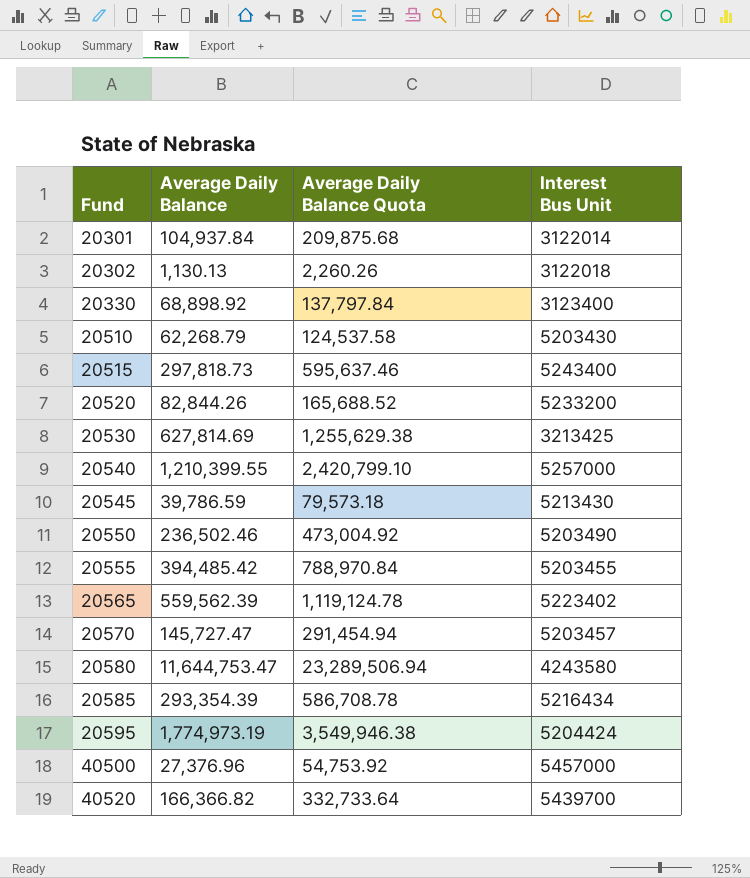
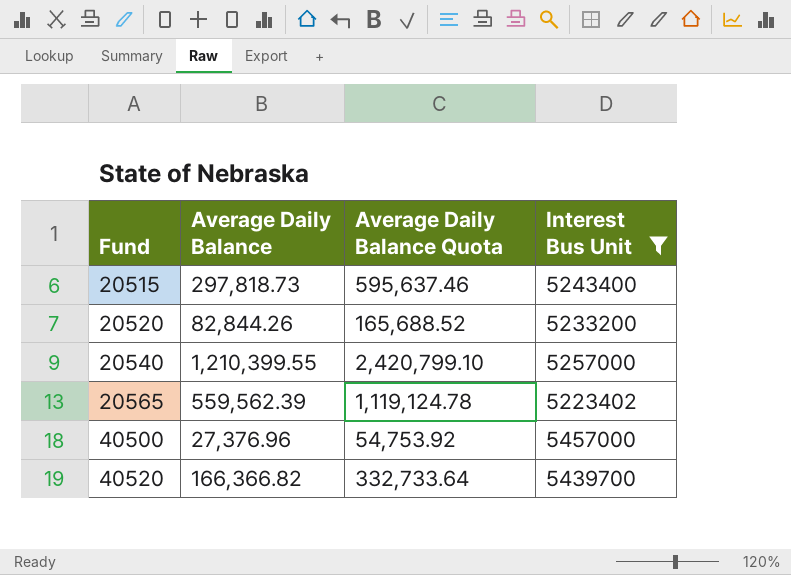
filter: none -> Interest Bus Unit >= 5223402

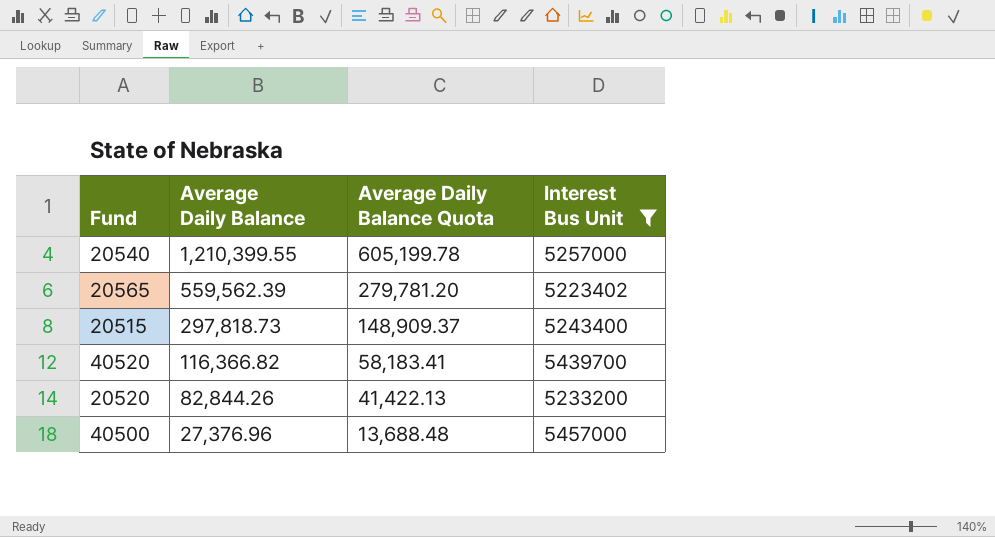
row order: Fund ascending -> Average Daily Balance descending
column Average Daily Balance Quota | formula: [Average Daily Balance] * 2 -> [Average Daily Balance] * 0.5
40520 | Average Daily Balance: 166,366.82 -> 116,366.82

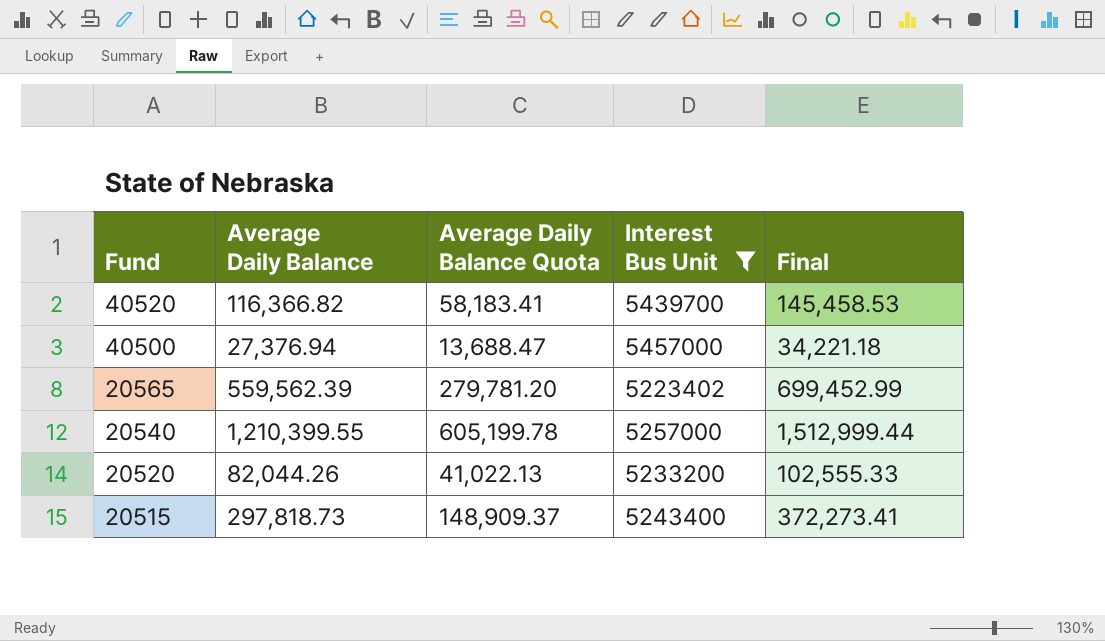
row order: Average Daily Balance descending -> Fund descending
column Final | formula: none -> [Average Daily Balance] * 1.25
40500 | Average Daily Balance: 27,376.96 -> 27,376.94
40500 | Average Daily Balance Quota: 13,688.48 -> 13,688.47
20520 | Average Daily Balance: 82,844.26 -> 82,044.26
20520 | Average Daily Balance Quota: 41,422.13 -> 41,022.13

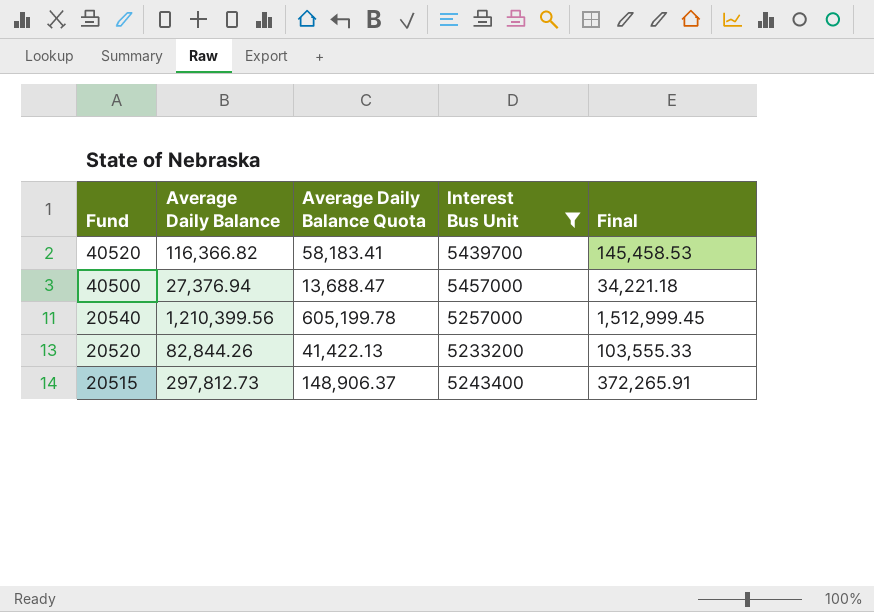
row 20565: 559,562.39 | 279,781.20 | 5223402 | 699,452.99 -> none
20540 | Average Daily Balance: 1,210,399.55 -> 1,210,399.56
20540 | Final: 1,512,999.44 -> 1,512,999.45
20520 | Average Daily Balance: 82,044.26 -> 82,844.26
20520 | Average Daily Balance Quota: 41,022.13 -> 41,422.13
20520 | Final: 102,555.33 -> 103,555.33
20515 | Average Daily Balance: 297,818.73 -> 297,812.73
20515 | Average Daily Balance Quota: 148,909.37 -> 148,906.37
20515 | Final: 372,273.41 -> 372,265.91

